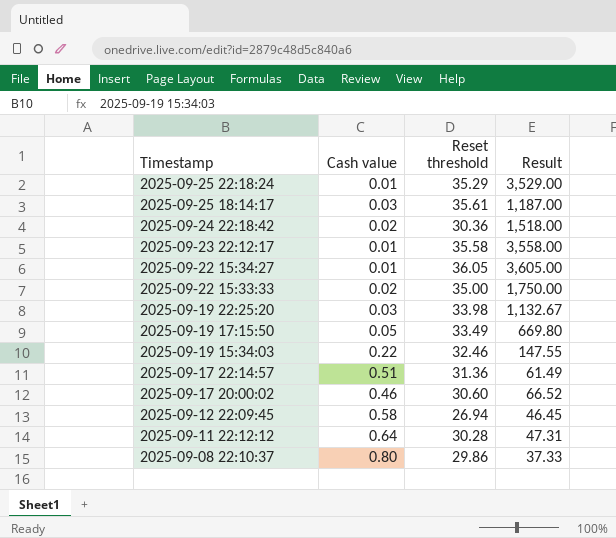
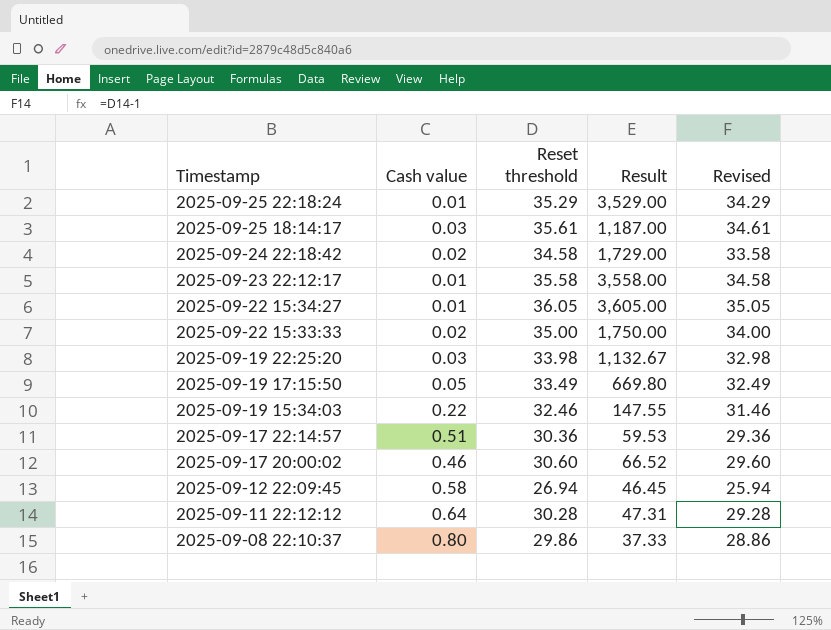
column Revised | formula: none -> [Reset threshold] - 1
2025-09-24 22:18:42 | Reset threshold: 30.36 -> 34.58
2025-09-24 22:18:42 | Result: 1,518.00 -> 1,729.00
2025-09-17 22:14:57 | Reset threshold: 31.36 -> 30.36
2025-09-17 22:14:57 | Result: 61.49 -> 59.53

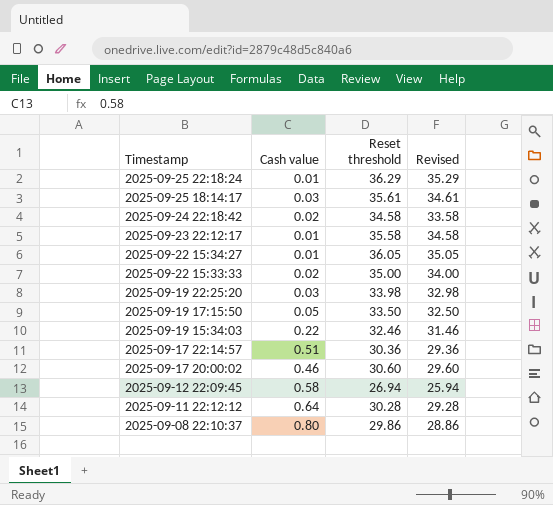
column Result | formula: [Reset threshold] / [Cash value] -> none
2025-09-25 22:18:24 | Reset threshold: 35.29 -> 36.29
2025-09-25 22:18:24 | Revised: 34.29 -> 35.29
2025-09-19 17:15:50 | Reset threshold: 33.49 -> 33.50
2025-09-19 17:15:50 | Revised: 32.49 -> 32.50

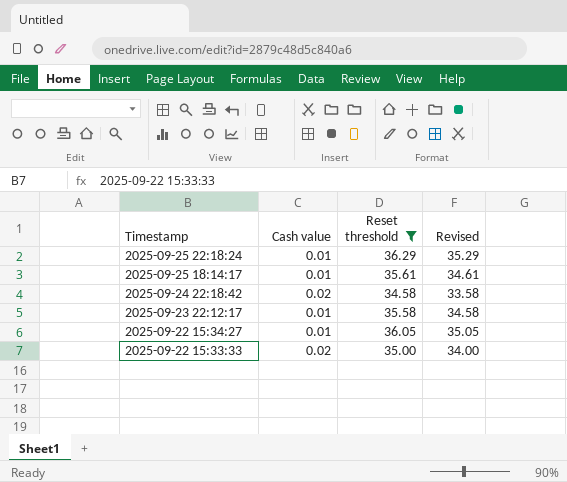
filter: none -> Reset threshold >= 34.58
2025-09-25 18:14:17 | Cash value: 0.03 -> 0.01

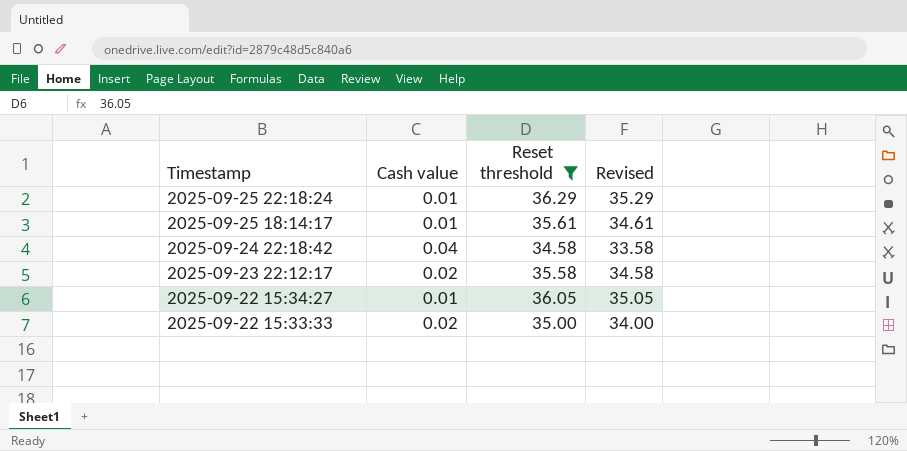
2025-09-24 22:18:42 | Cash value: 0.02 -> 0.04
2025-09-23 22:12:17 | Cash value: 0.01 -> 0.02

